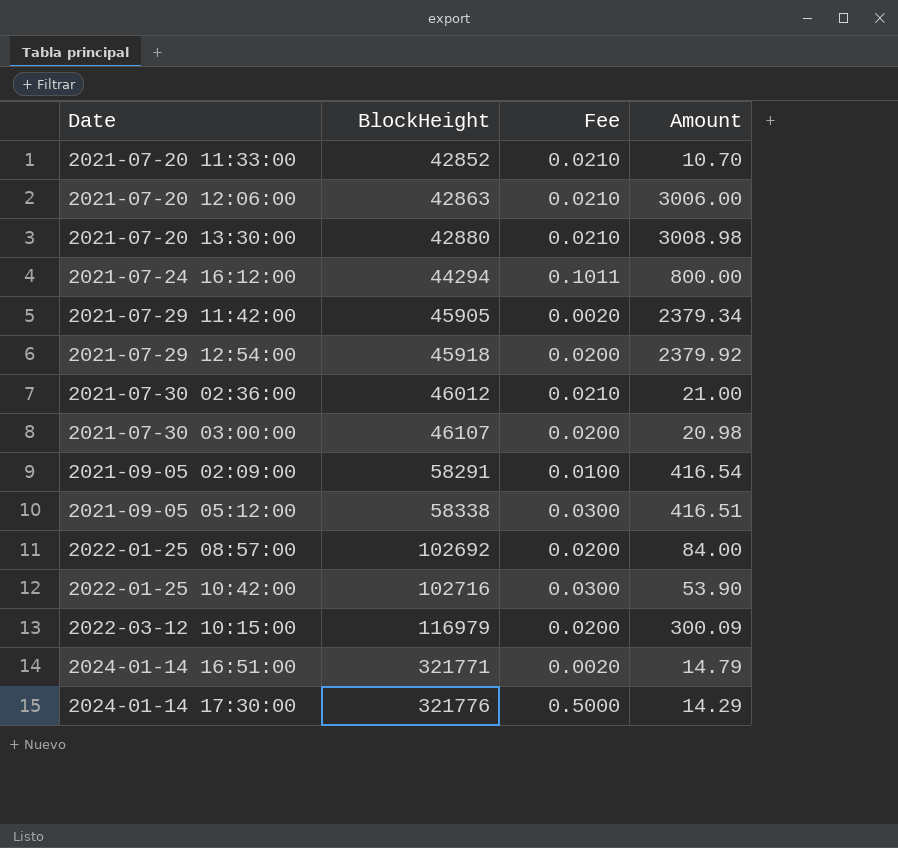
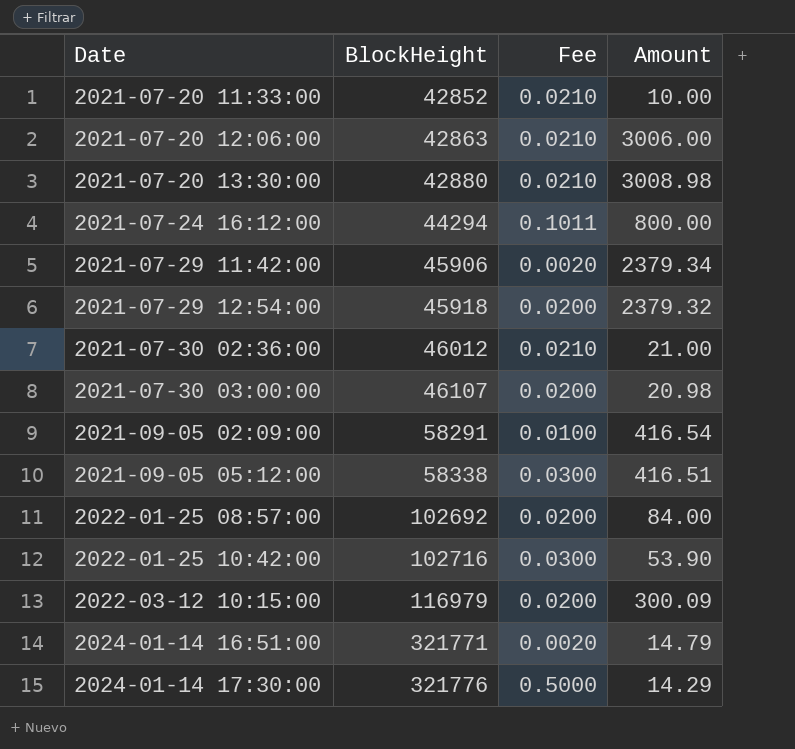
2021-07-20 11:33:00 | Amount: 10.70 -> 10.00
2021-07-29 11:42:00 | BlockHeight: 45905 -> 45906
2021-07-29 12:54:00 | Amount: 2379.92 -> 2379.32

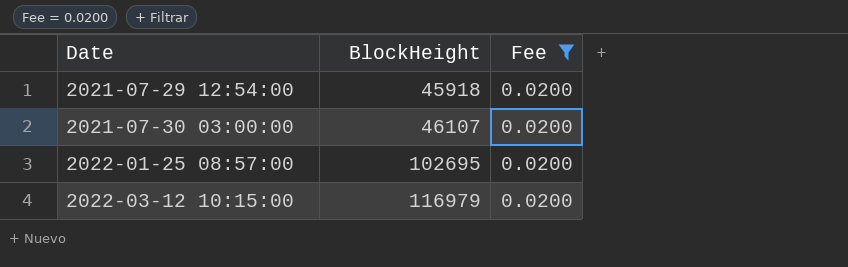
filter: none -> Fee = 0.0200
column Amount | position: 4 -> none
2022-01-25 08:57:00 | BlockHeight: 102692 -> 102695

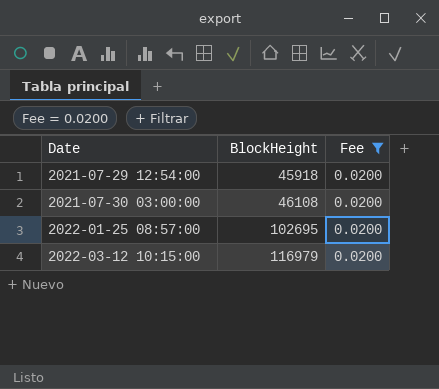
2021-07-30 03:00:00 | BlockHeight: 46107 -> 46108

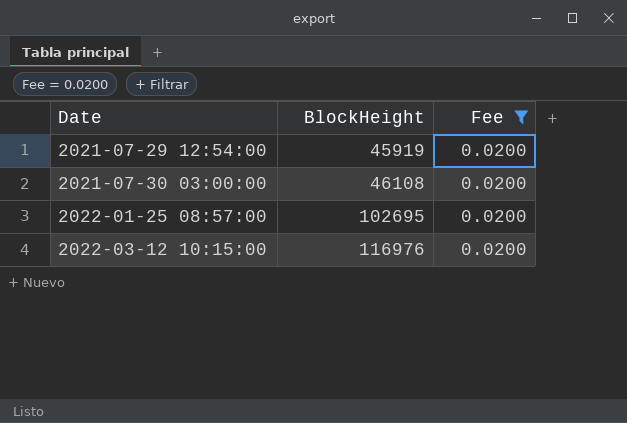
2021-07-29 12:54:00 | BlockHeight: 45918 -> 45919
2022-03-12 10:15:00 | BlockHeight: 116979 -> 116976

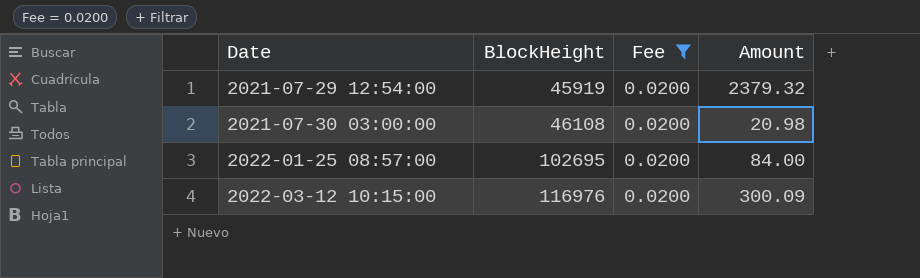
column Amount | position: none -> 4

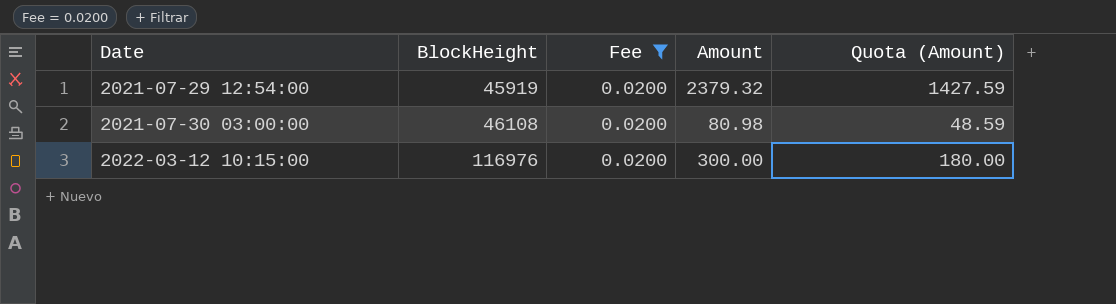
column Quota (Amount) | formula: none -> [Amount] * 0.6
row 2022-01-25 08:57:00: 102695 | 0.0200 | 84.00 -> none
2021-07-30 03:00:00 | Amount: 20.98 -> 80.98
2022-03-12 10:15:00 | Amount: 300.09 -> 300.00

